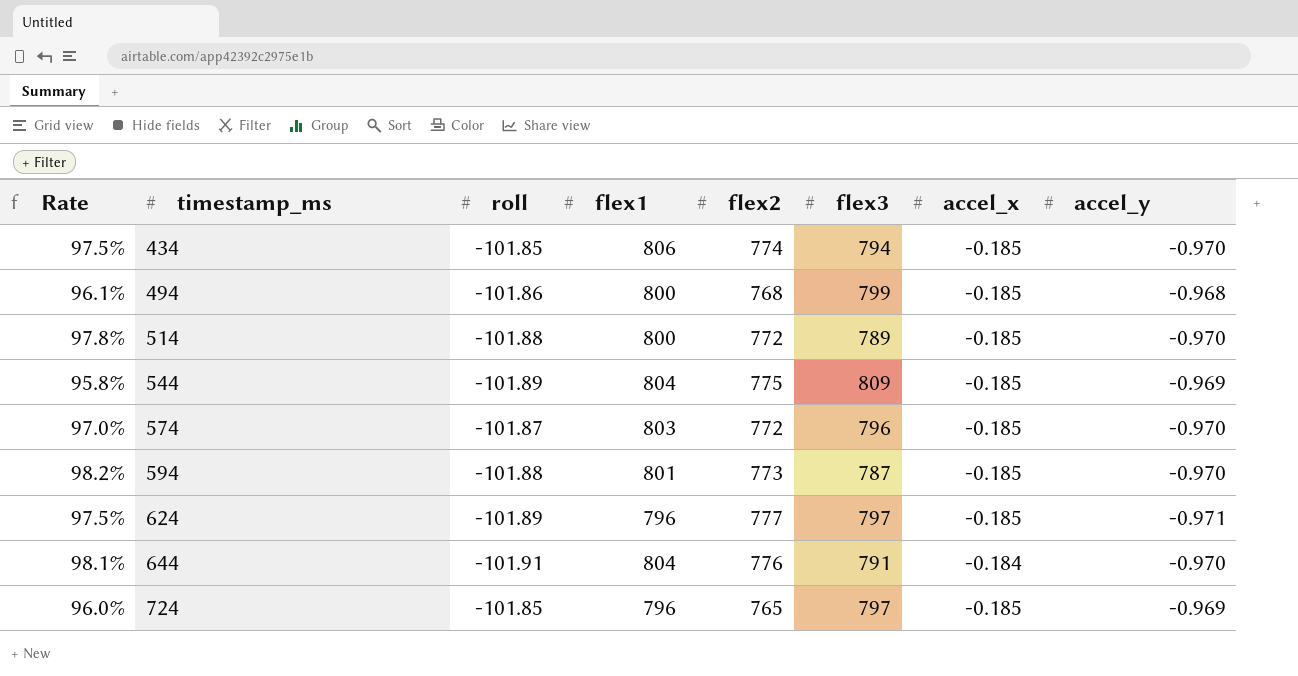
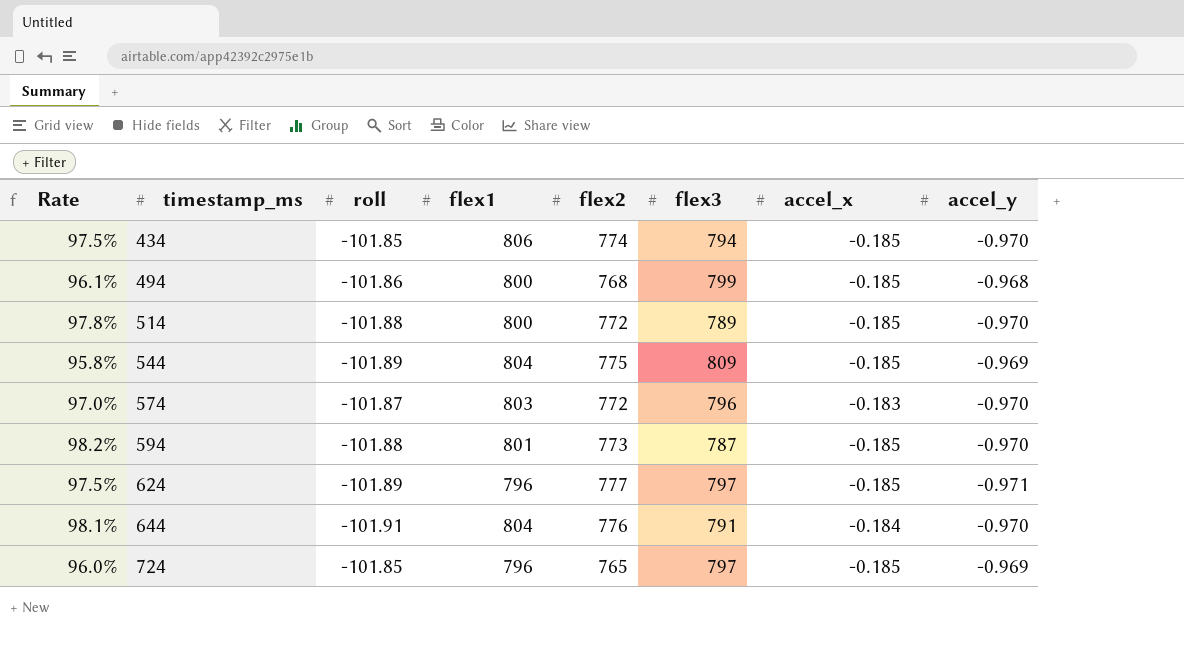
574 | accel_x: -0.185 -> -0.183

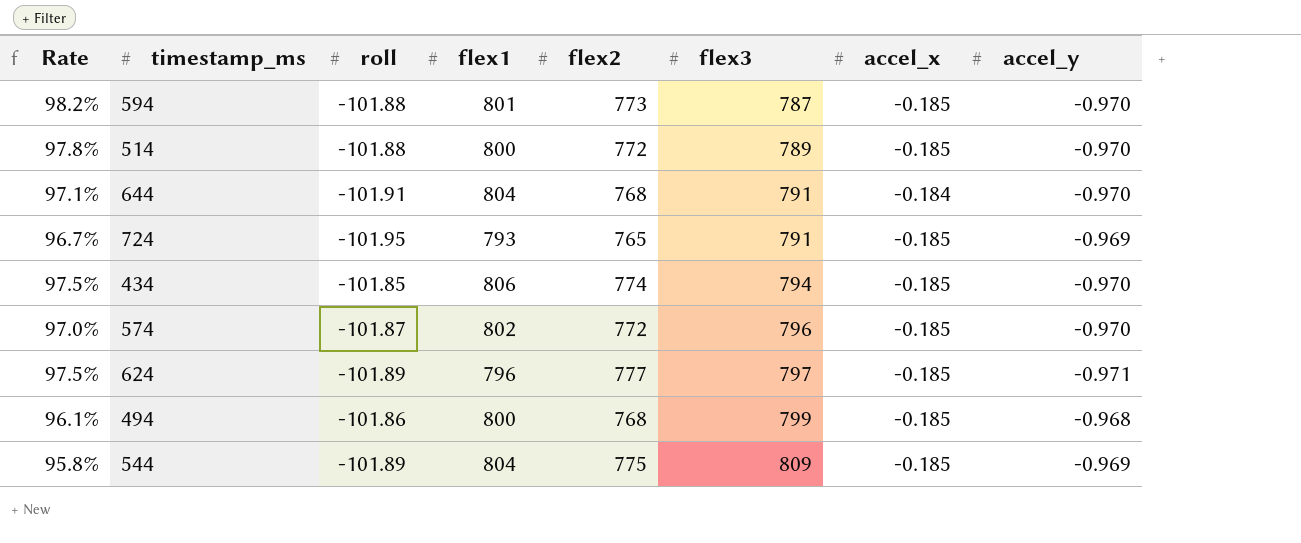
row order: timestamp_ms ascending -> flex3 ascending
644 | Rate: 98.1% -> 97.1%
644 | flex2: 776 -> 768
724 | Rate: 96.0% -> 96.7%
724 | roll: -101.85 -> -101.95
724 | flex1: 796 -> 793
724 | flex3: 797 -> 791
574 | flex1: 803 -> 802
574 | accel_x: -0.183 -> -0.185

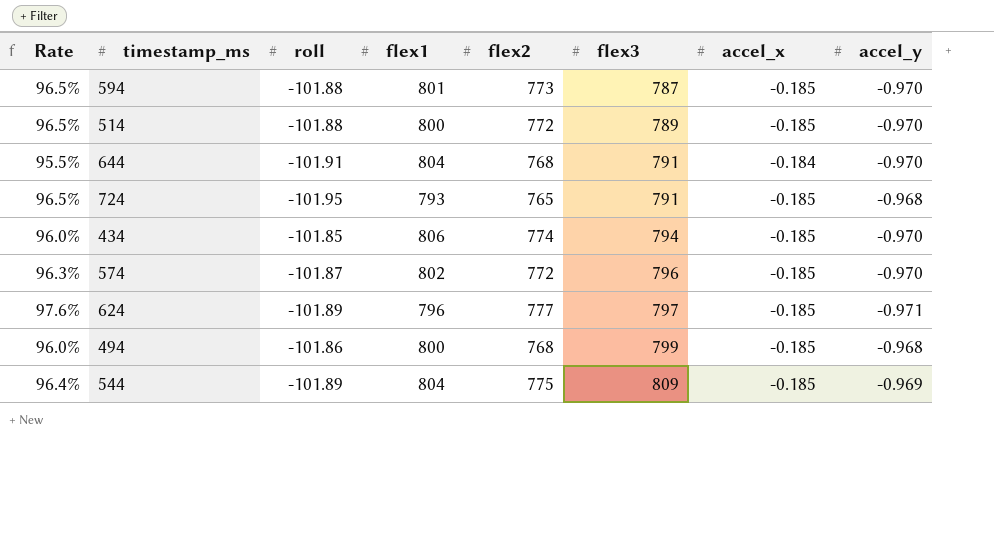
column Rate | formula: [flex2] / [flex3] -> [flex2] / [flex1]
724 | accel_y: -0.969 -> -0.968

